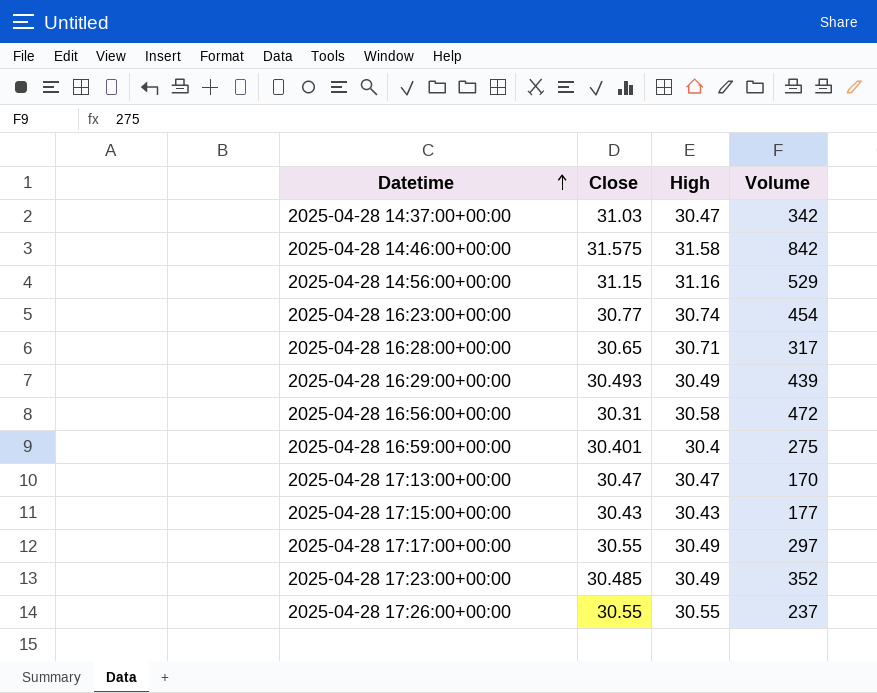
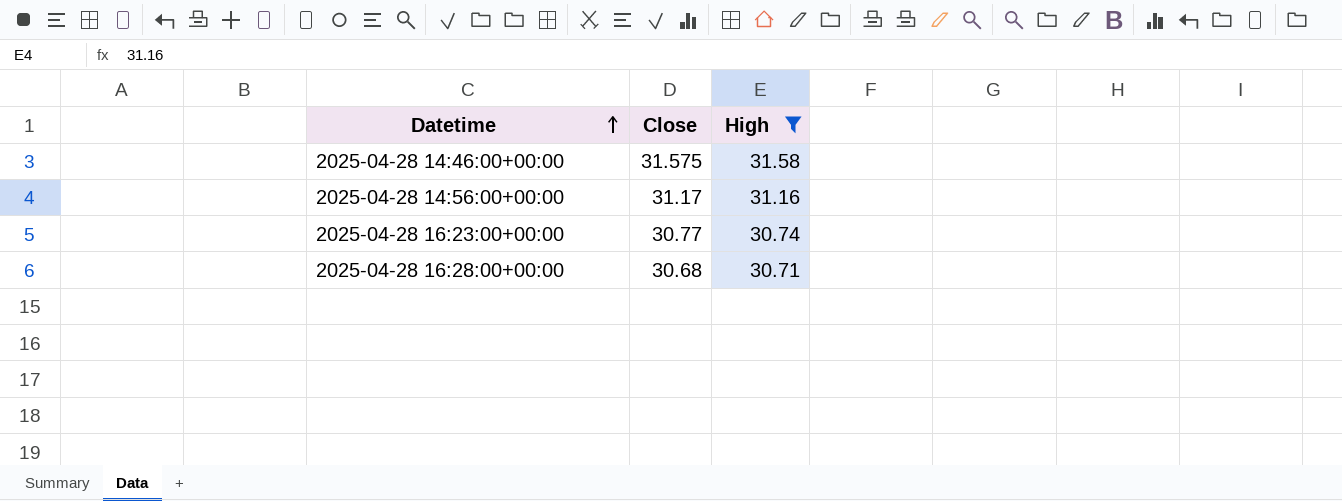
filter: none -> High >= 30.71
column Volume | position: 4 -> none
2025-04-28 14:56:00+00:00 | Close: 31.15 -> 31.17
2025-04-28 16:28:00+00:00 | Close: 30.65 -> 30.68

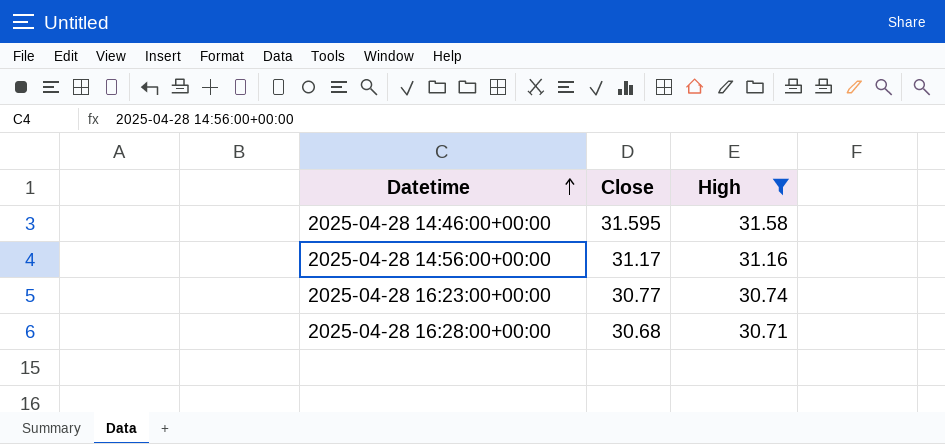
2025-04-28 14:46:00+00:00 | Close: 31.575 -> 31.595

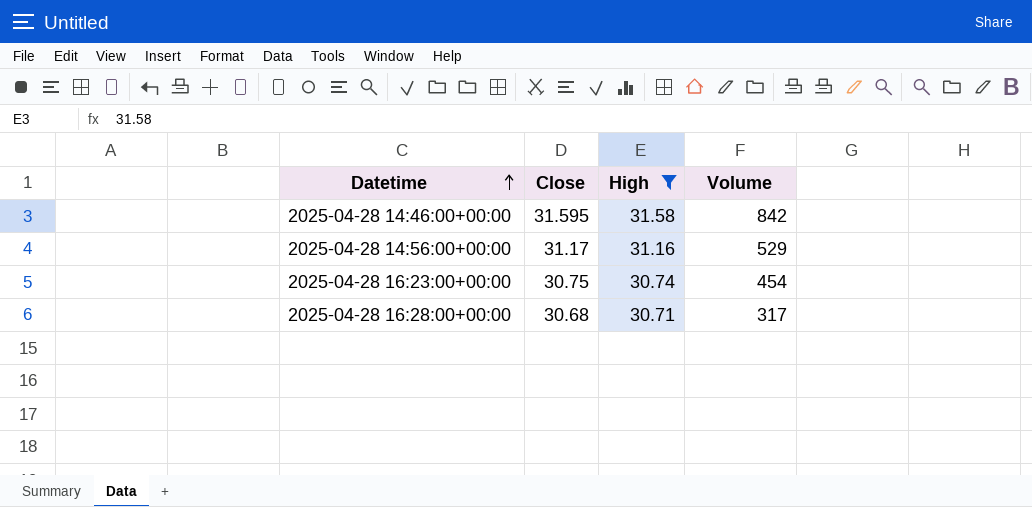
column Volume | position: none -> 4
2025-04-28 16:23:00+00:00 | Close: 30.77 -> 30.75

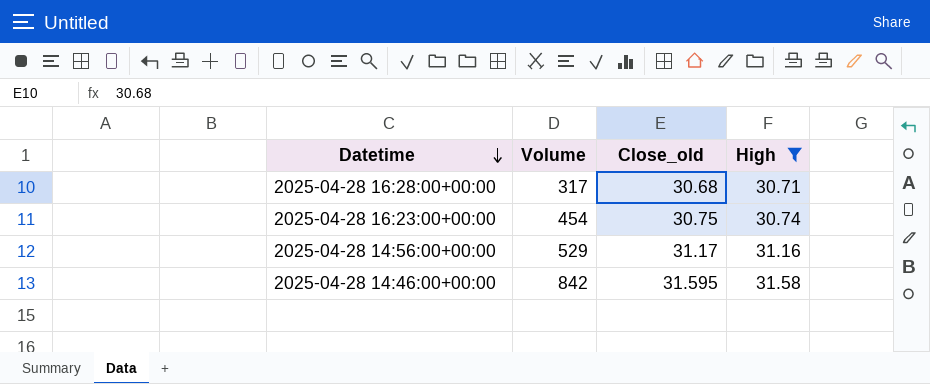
row order: Datetime ascending -> Datetime descending
column Volume | position: 4 -> 2
column name: Close -> Close_old

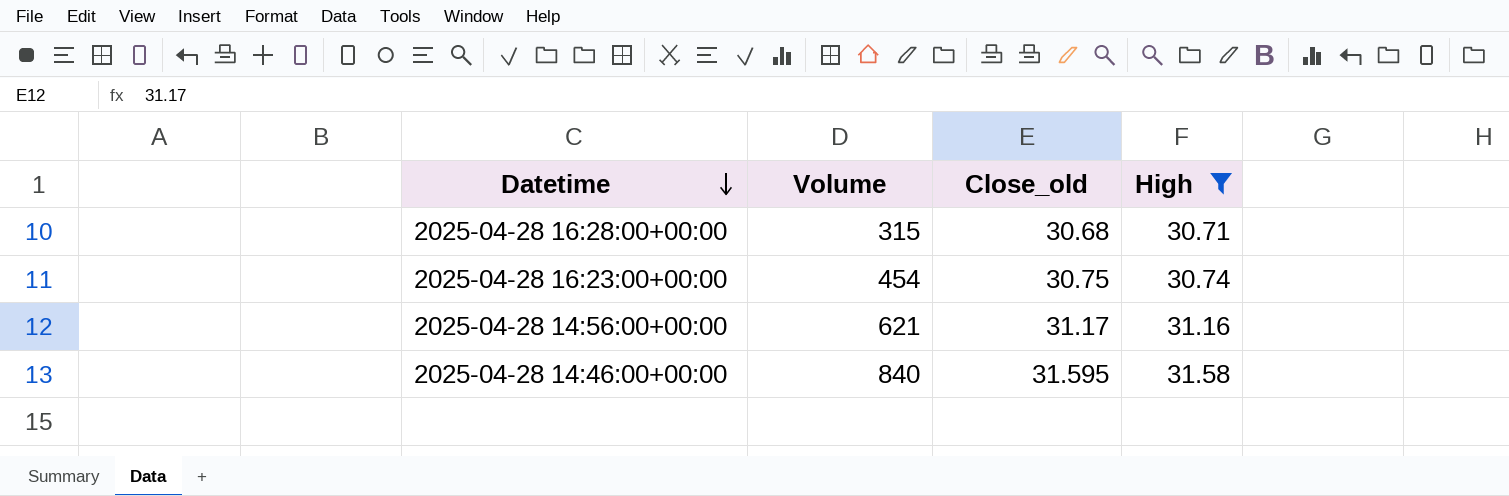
2025-04-28 16:28:00+00:00 | Volume: 317 -> 315
2025-04-28 14:56:00+00:00 | Volume: 529 -> 621
2025-04-28 14:46:00+00:00 | Volume: 842 -> 840

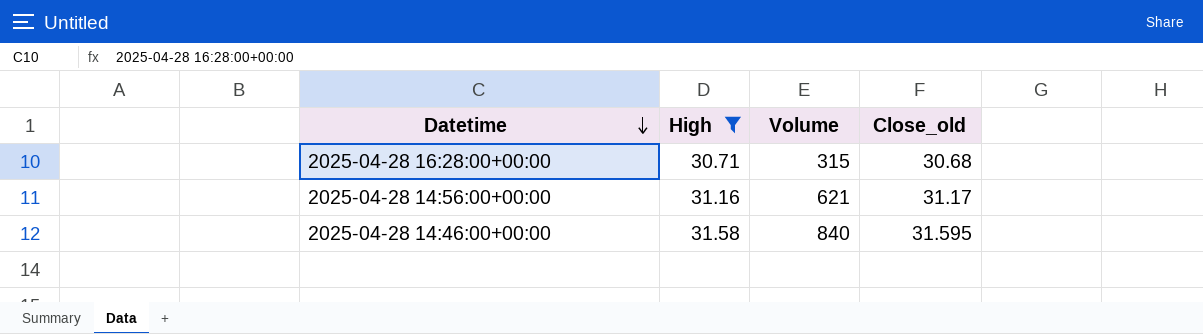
column High | position: 4 -> 2
row 2025-04-28 16:23:00+00:00: 454 | 30.75 | 30.74 -> none

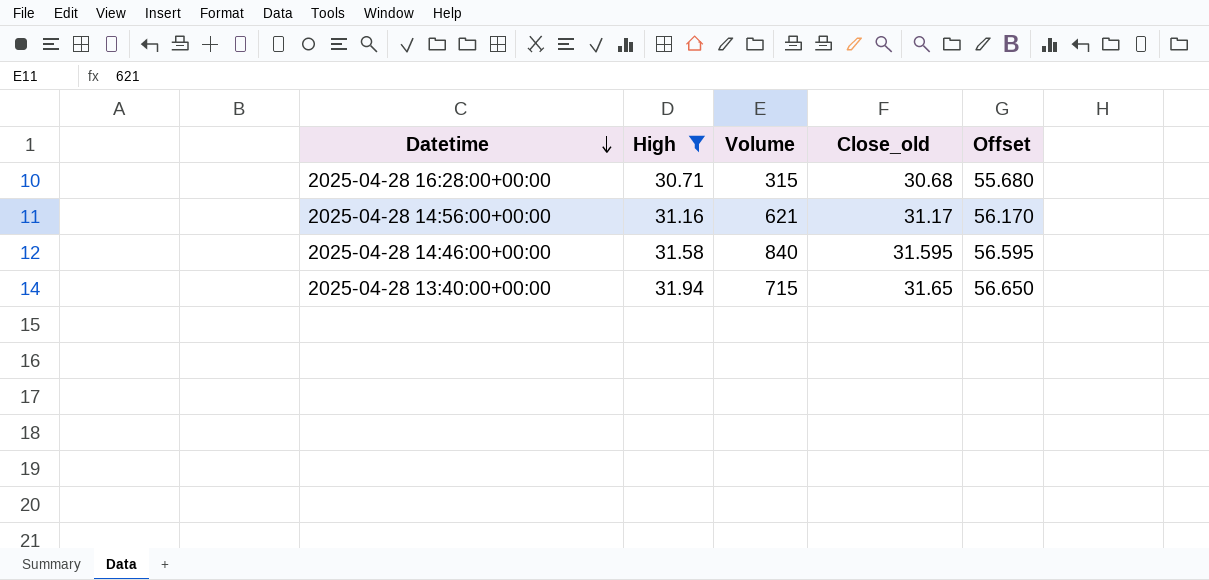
column Offset | formula: none -> [Close_old] + 25
row 2025-04-28 13:40:00+00:00: none -> 31.94 | 715 | 31.65 | 56.650

